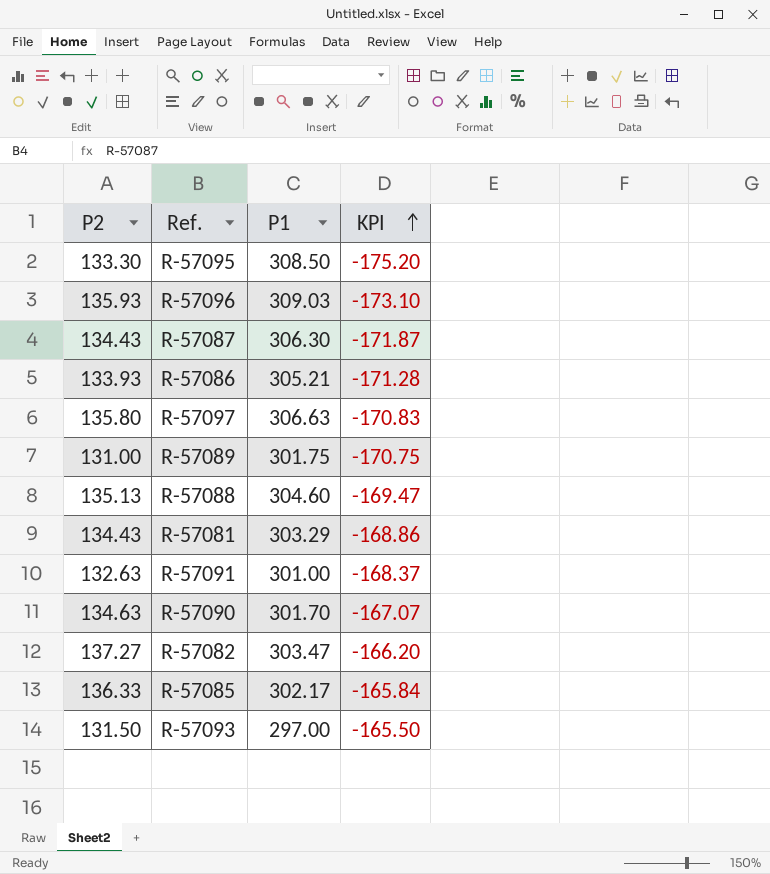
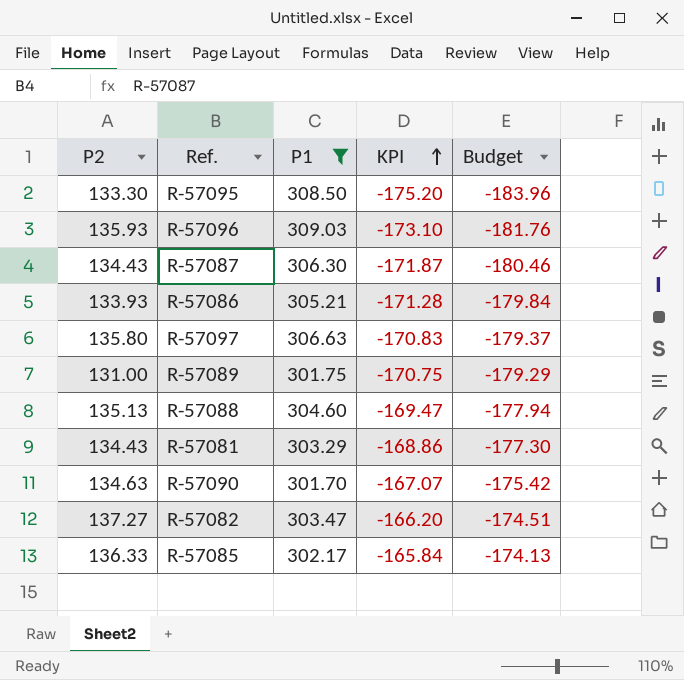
filter: none -> P1 >= 301.70
column Budget | formula: none -> [KPI] * 1.05

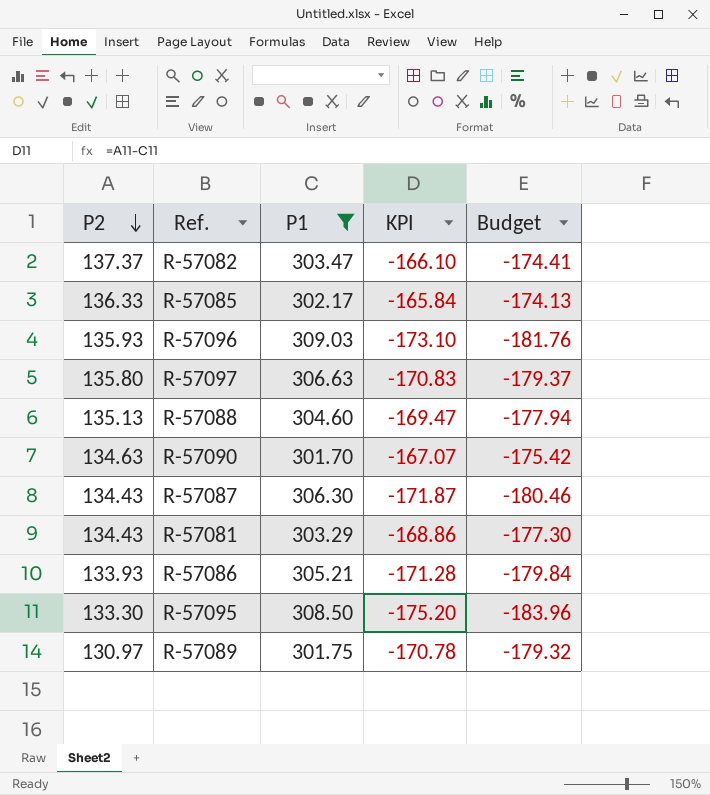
row order: KPI ascending -> P2 descending
R-57082 | P2: 137.27 -> 137.37
R-57082 | KPI: -166.20 -> -166.10
R-57082 | Budget: -174.51 -> -174.41
R-57089 | P2: 131.00 -> 130.97
R-57089 | KPI: -170.75 -> -170.78
R-57089 | Budget: -179.29 -> -179.32

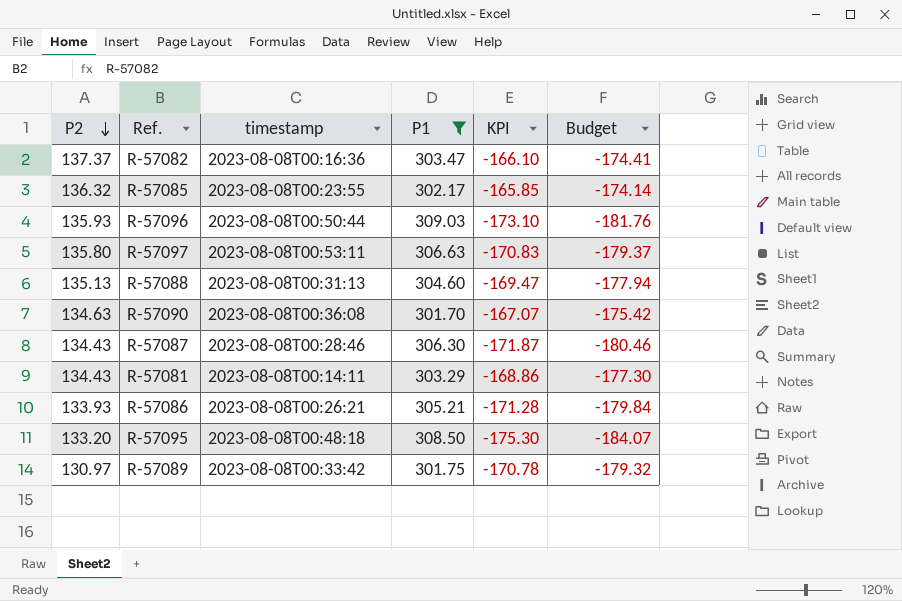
column timestamp | position: none -> 3
R-57085 | P2: 136.33 -> 136.32
R-57085 | KPI: -165.84 -> -165.85
R-57085 | Budget: -174.13 -> -174.14
R-57095 | P2: 133.30 -> 133.20
R-57095 | KPI: -175.20 -> -175.30
R-57095 | Budget: -183.96 -> -184.07

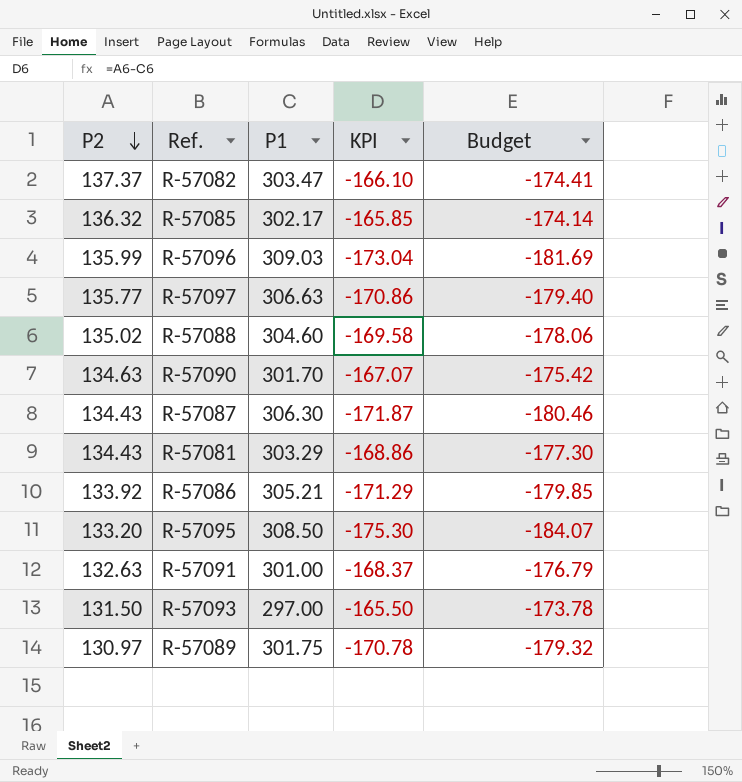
filter: P1 >= 301.70 -> none
column timestamp | position: 3 -> none
R-57096 | P2: 135.93 -> 135.99
R-57096 | KPI: -173.10 -> -173.04
R-57096 | Budget: -181.76 -> -181.69
R-57097 | P2: 135.80 -> 135.77
R-57097 | KPI: -170.83 -> -170.86
R-57097 | Budget: -179.37 -> -179.40
R-57088 | P2: 135.13 -> 135.02
R-57088 | KPI: -169.47 -> -169.58
R-57088 | Budget: -177.94 -> -178.06
R-57086 | P2: 133.93 -> 133.92
R-57086 | KPI: -171.28 -> -171.29
R-57086 | Budget: -179.84 -> -179.85

